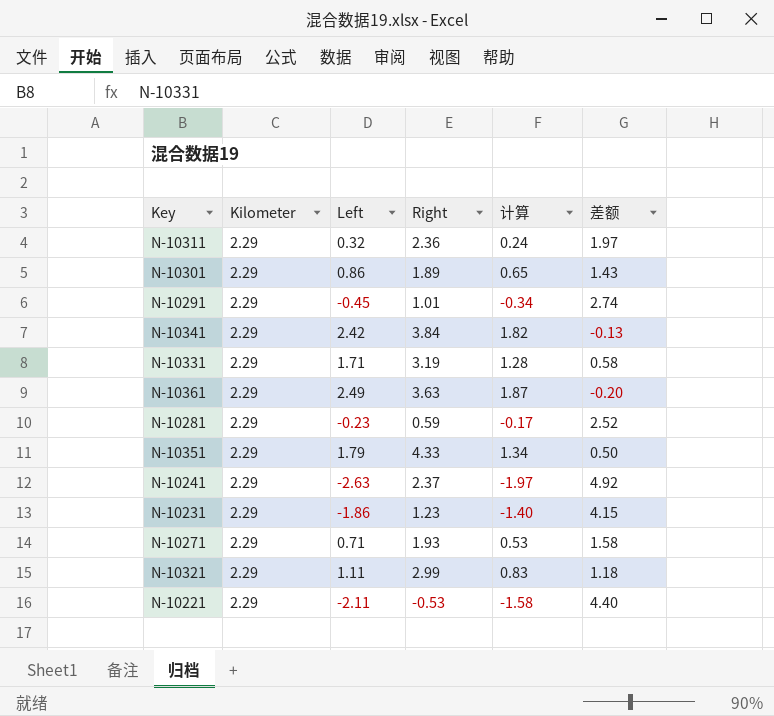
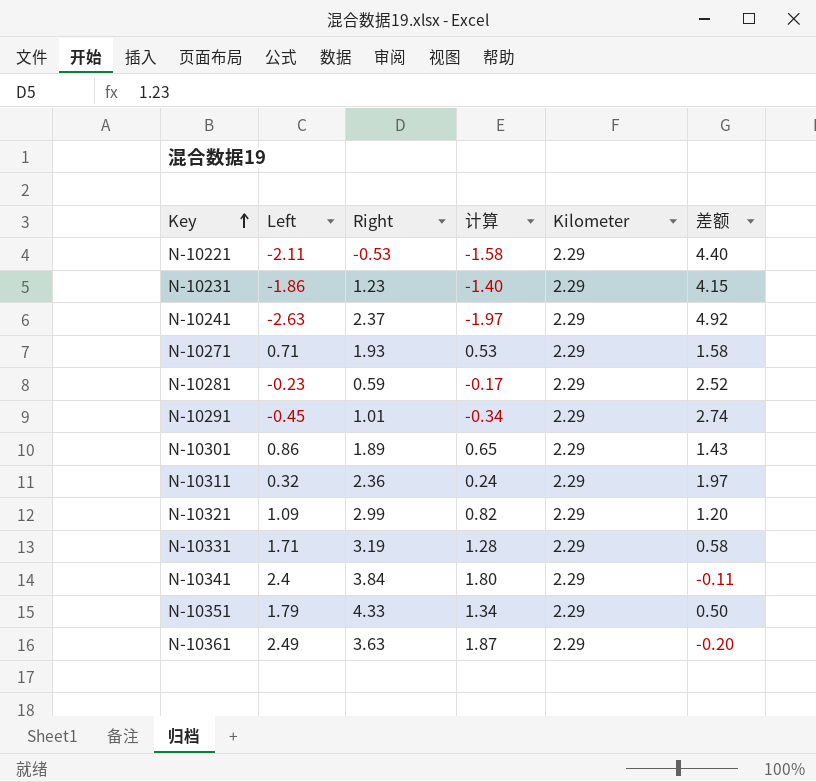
row order: none -> Key ascending
column Kilometer | position: 2 -> 5
N-10321 | Left: 1.11 -> 1.09
N-10321 | 计算: 0.83 -> 0.82
N-10321 | 差额: 1.18 -> 1.20
N-10341 | Left: 2.42 -> 2.4
N-10341 | 计算: 1.82 -> 1.80
N-10341 | 差额: -0.13 -> -0.11

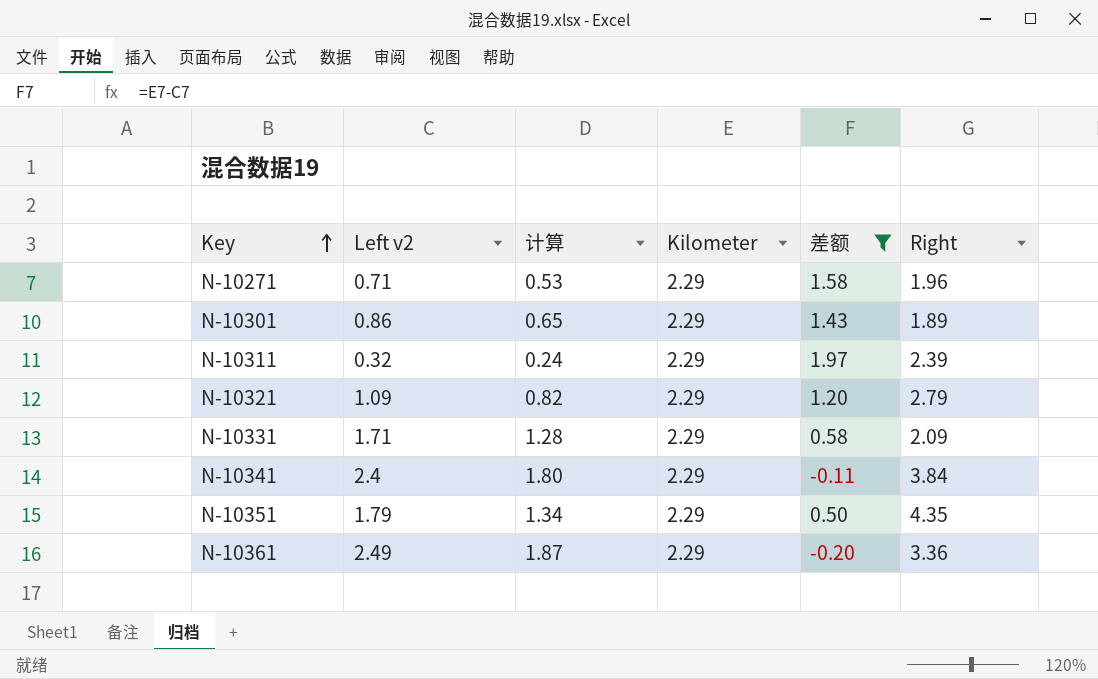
filter: none -> 差额 <= 1.97
column name: Left -> Left v2
column Right | position: 3 -> 6
N-10271 | Right: 1.93 -> 1.96
N-10311 | Right: 2.36 -> 2.39
N-10321 | Right: 2.99 -> 2.79
N-10331 | Right: 3.19 -> 2.09
N-10351 | Right: 4.33 -> 4.35
N-10361 | Right: 3.63 -> 3.36

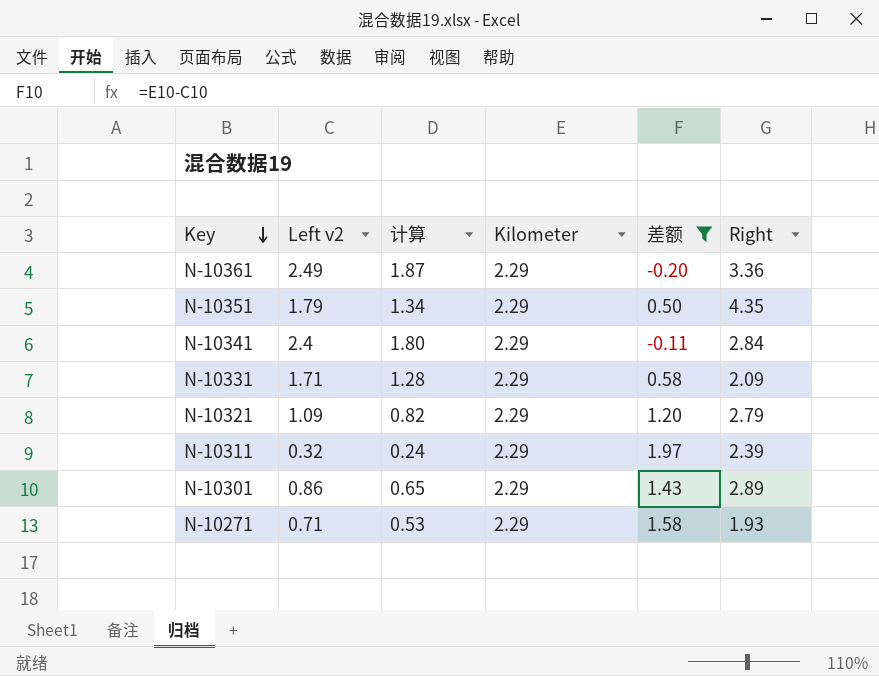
row order: Key ascending -> Key descending
N-10341 | Right: 3.84 -> 2.84
N-10301 | Right: 1.89 -> 2.89
N-10271 | Right: 1.96 -> 1.93

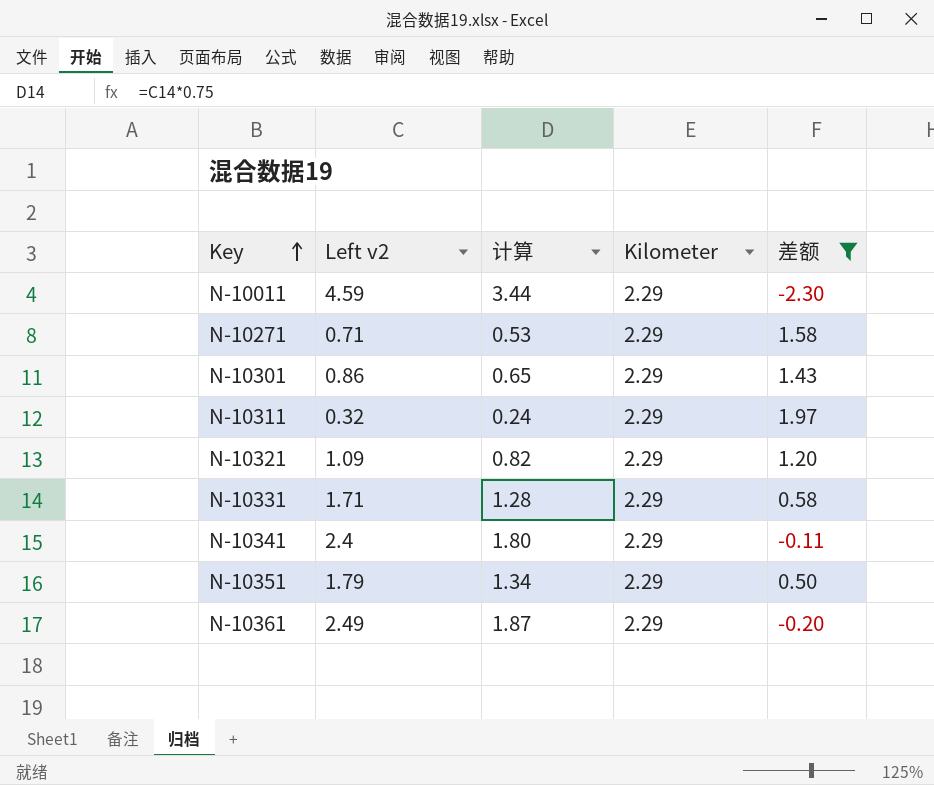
row order: Key descending -> Key ascending
column Right | position: 6 -> none
row N-10011: none -> 4.59 | 3.44 | 2.29 | -2.30

